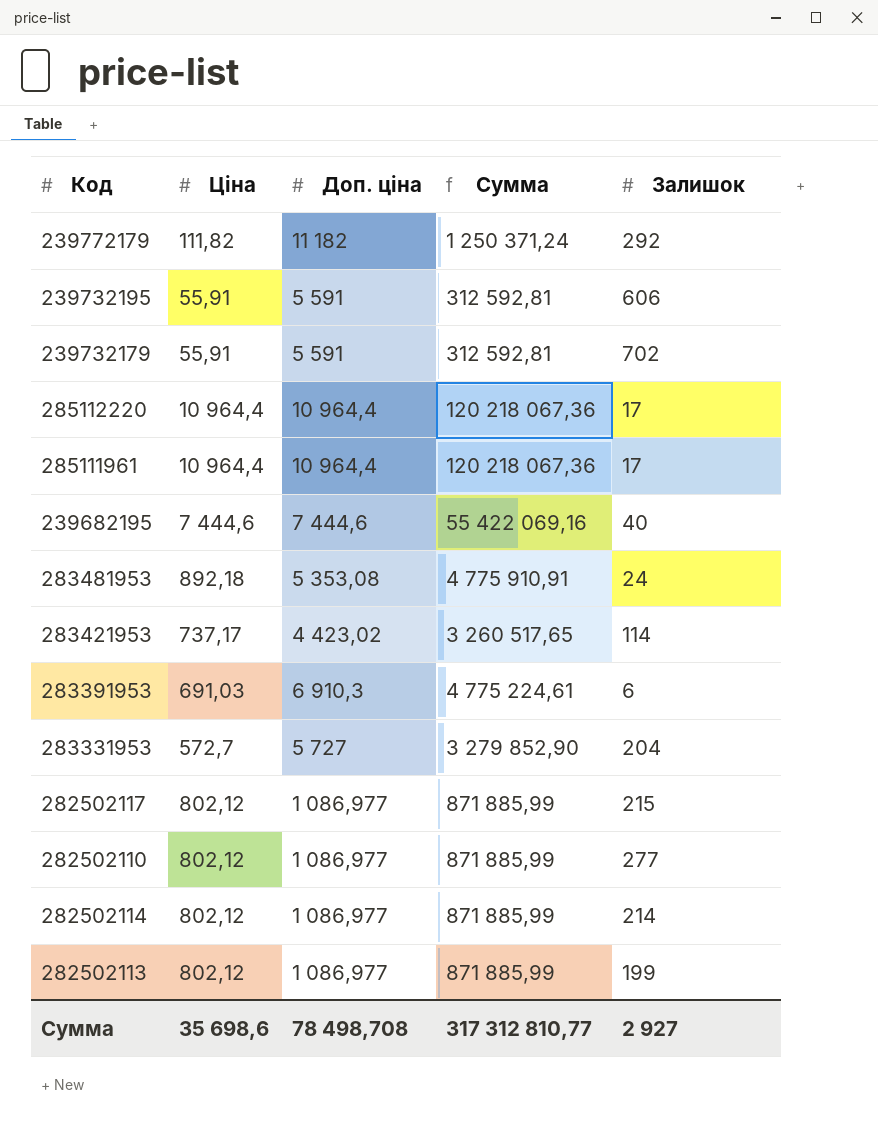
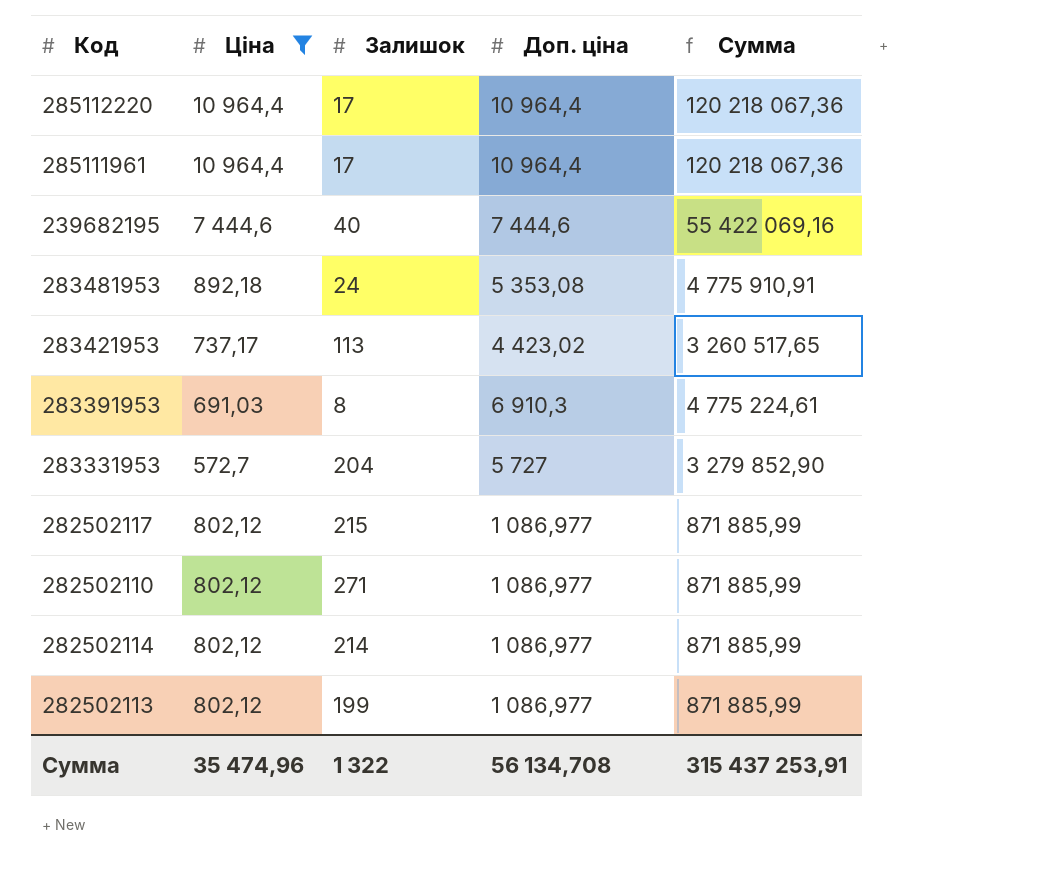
filter: none -> Ціна >= 572,7
column Залишок | position: 5 -> 3
283421953 | Залишок: 114 -> 113
283391953 | Залишок: 6 -> 8
282502110 | Залишок: 277 -> 271
Сумма | Ціна: 35 698,6 -> 35 474,96
Сумма | Залишок: 2 927 -> 1 322
Сумма | Доп. ціна: 78 498,708 -> 56 134,708
Сумма | Сумма: 317 312 810,77 -> 315 437 253,91

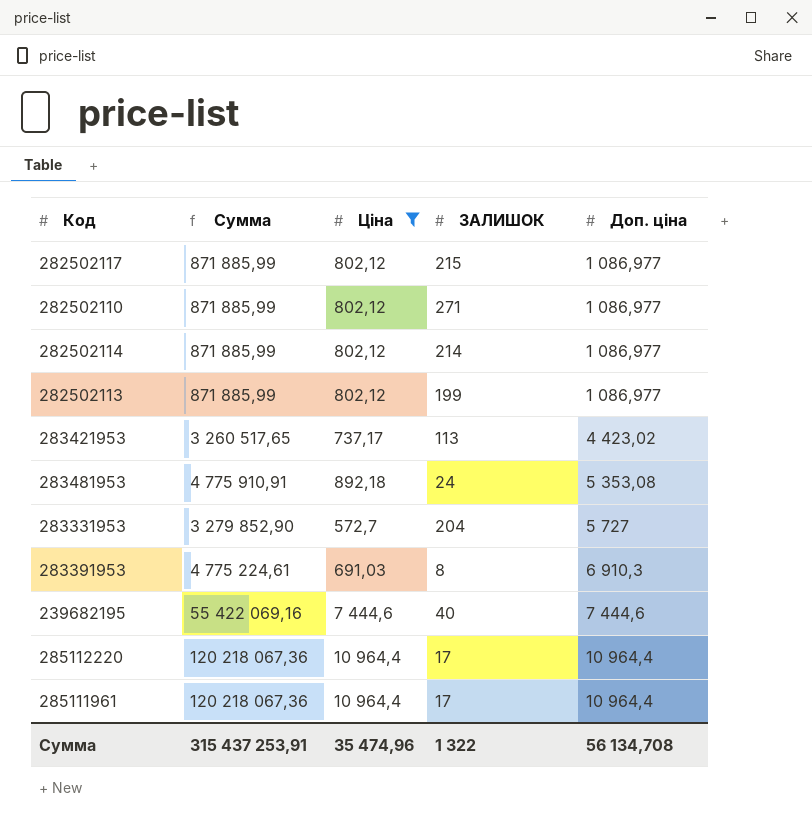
row order: none -> Доп. ціна ascending
column Сумма | position: 5 -> 2
column name: Залишок -> ЗАЛИШОК

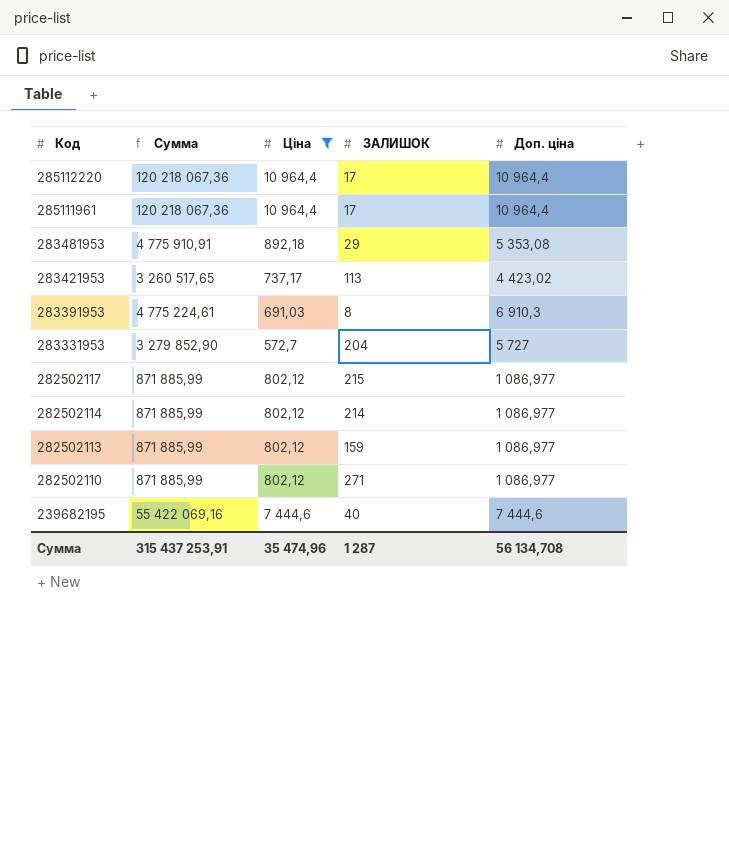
row order: Доп. ціна ascending -> Код descending
283481953 | ЗАЛИШОК: 24 -> 29
282502113 | ЗАЛИШОК: 199 -> 159
Сумма | ЗАЛИШОК: 1 322 -> 1 287

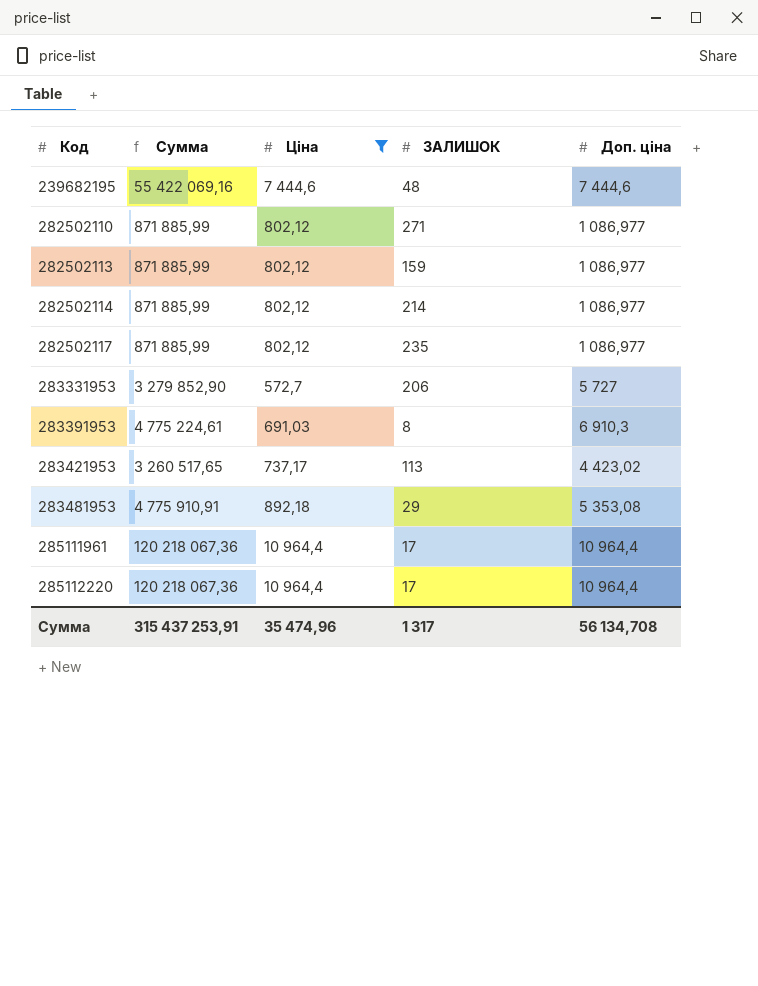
row order: Код descending -> Код ascending
239682195 | ЗАЛИШОК: 40 -> 48
282502117 | ЗАЛИШОК: 215 -> 235
283331953 | ЗАЛИШОК: 204 -> 206
Сумма | ЗАЛИШОК: 1 287 -> 1 317

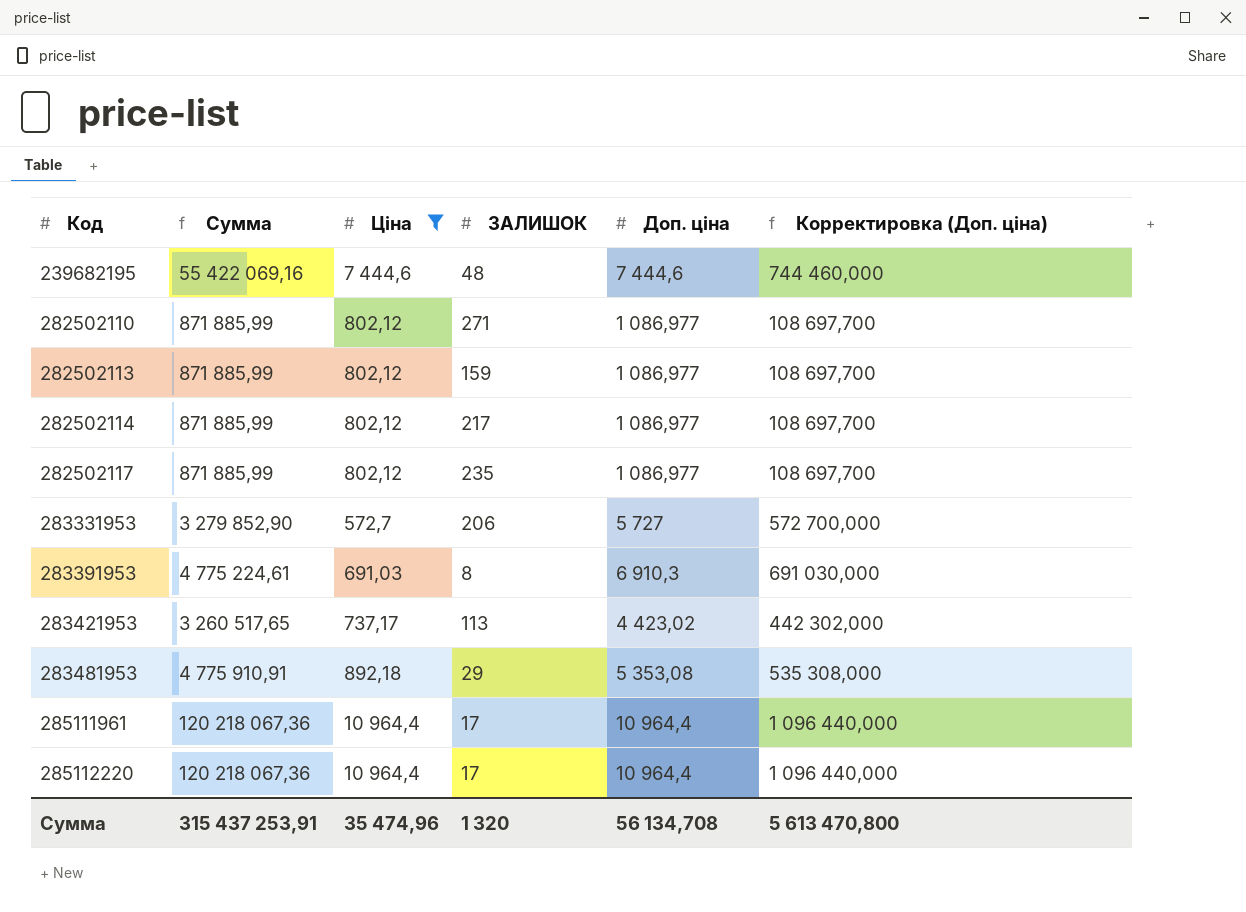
column Корректировка (Доп. ціна) | formula: none -> [Доп. ціна] * 100
282502114 | ЗАЛИШОК: 214 -> 217
Сумма | ЗАЛИШОК: 1 317 -> 1 320

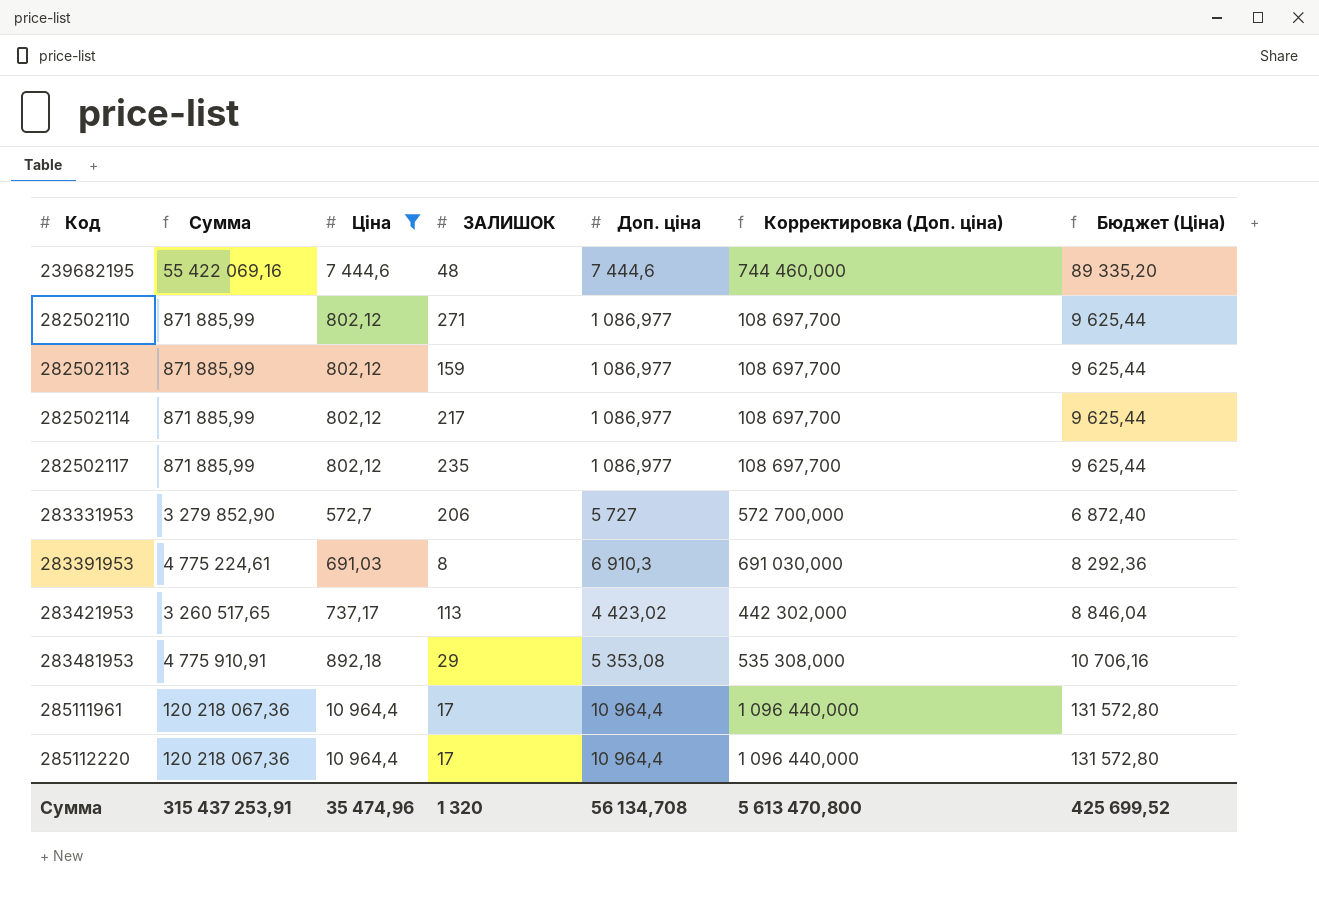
column Бюджет (Ціна) | formula: none -> [Ціна] * 12

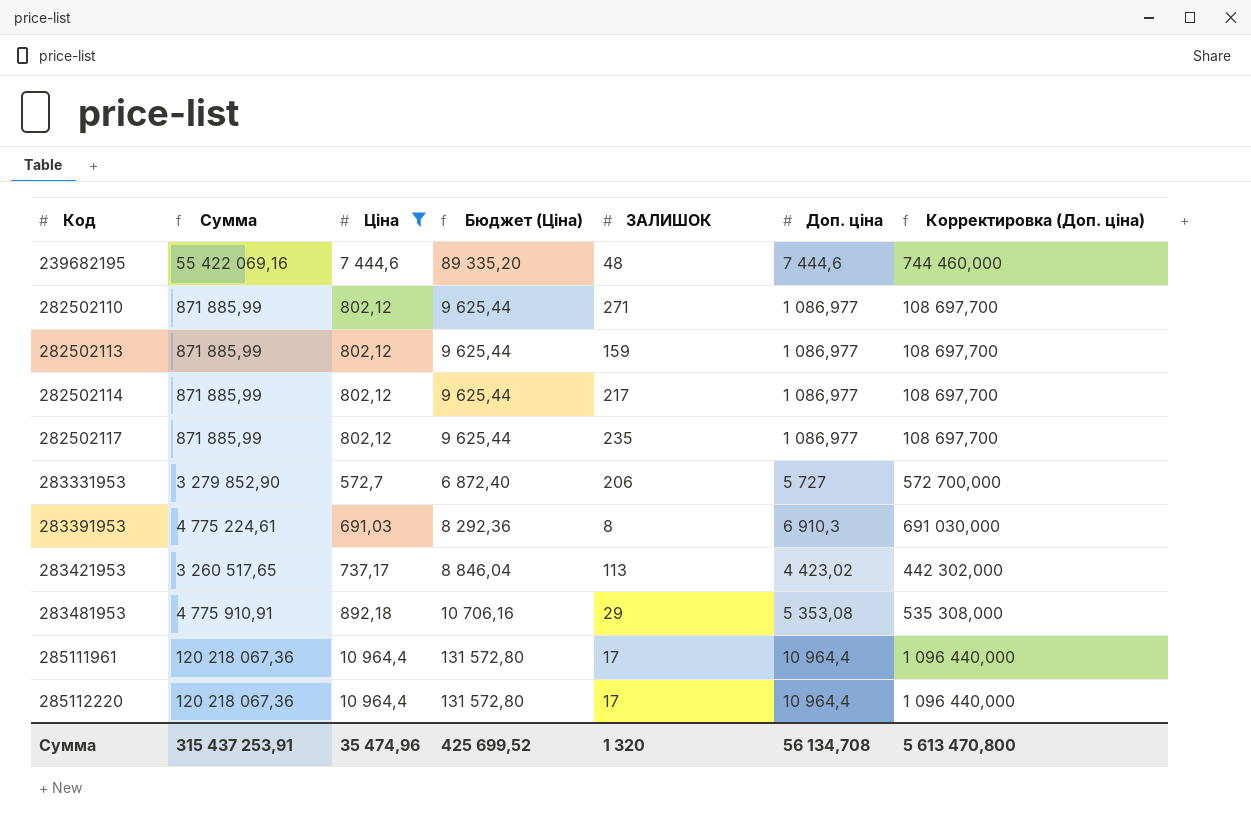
column Бюджет (Ціна) | position: 7 -> 4

